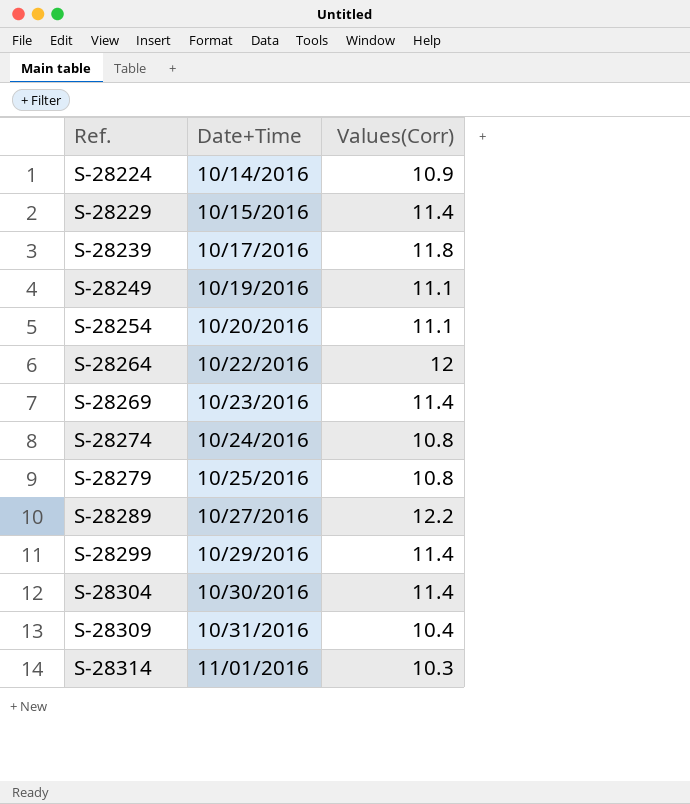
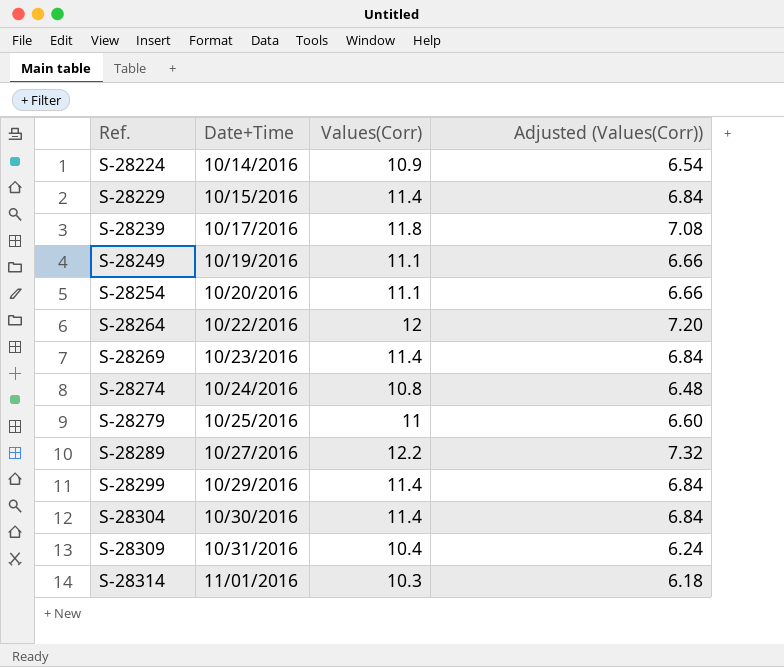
column Adjusted (Values(Corr)) | formula: none -> [Values(Corr)] * 0.6
S-28279 | Values(Corr): 10.8 -> 11

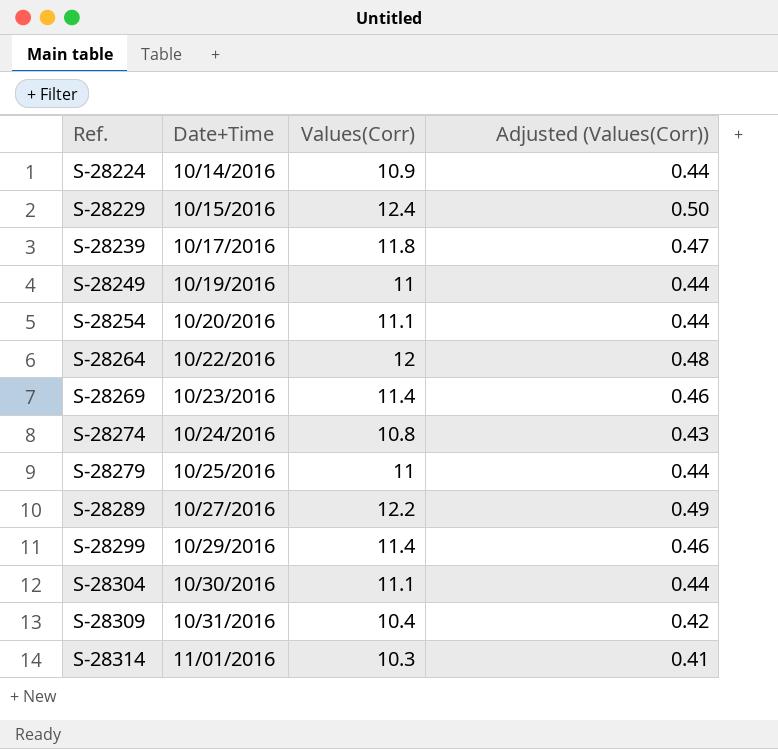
column Adjusted (Values(Corr)) | formula: [Values(Corr)] * 0.6 -> [Values(Corr)] * 0.04
S-28229 | Values(Corr): 11.4 -> 12.4
S-28249 | Values(Corr): 11.1 -> 11
S-28304 | Values(Corr): 11.4 -> 11.1

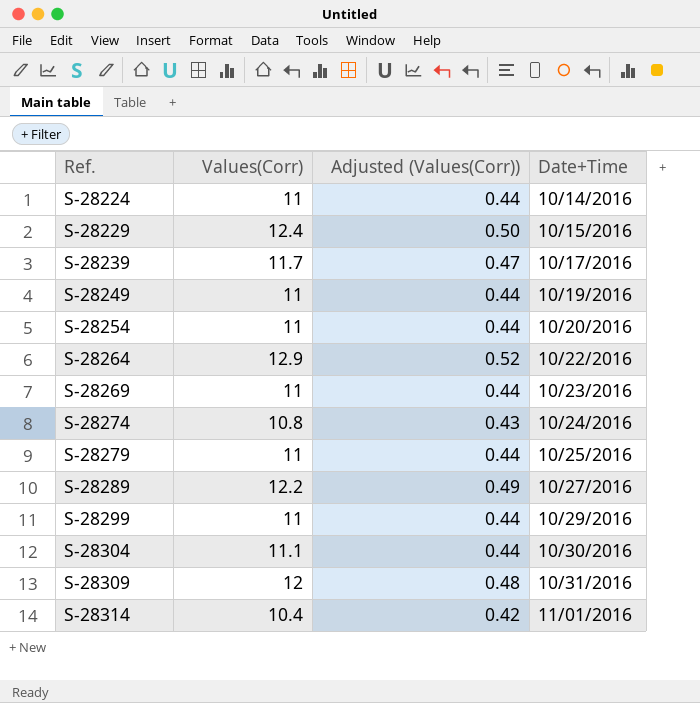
column Date+Time | position: 2 -> 4
S-28224 | Values(Corr): 10.9 -> 11
S-28239 | Values(Corr): 11.8 -> 11.7
S-28254 | Values(Corr): 11.1 -> 11
S-28264 | Values(Corr): 12 -> 12.9
S-28264 | Adjusted (Values(Corr)): 0.48 -> 0.52
S-28269 | Values(Corr): 11.4 -> 11
S-28269 | Adjusted (Values(Corr)): 0.46 -> 0.44
S-28299 | Values(Corr): 11.4 -> 11
S-28299 | Adjusted (Values(Corr)): 0.46 -> 0.44
S-28309 | Values(Corr): 10.4 -> 12
S-28309 | Adjusted (Values(Corr)): 0.42 -> 0.48
S-28314 | Values(Corr): 10.3 -> 10.4
S-28314 | Adjusted (Values(Corr)): 0.41 -> 0.42

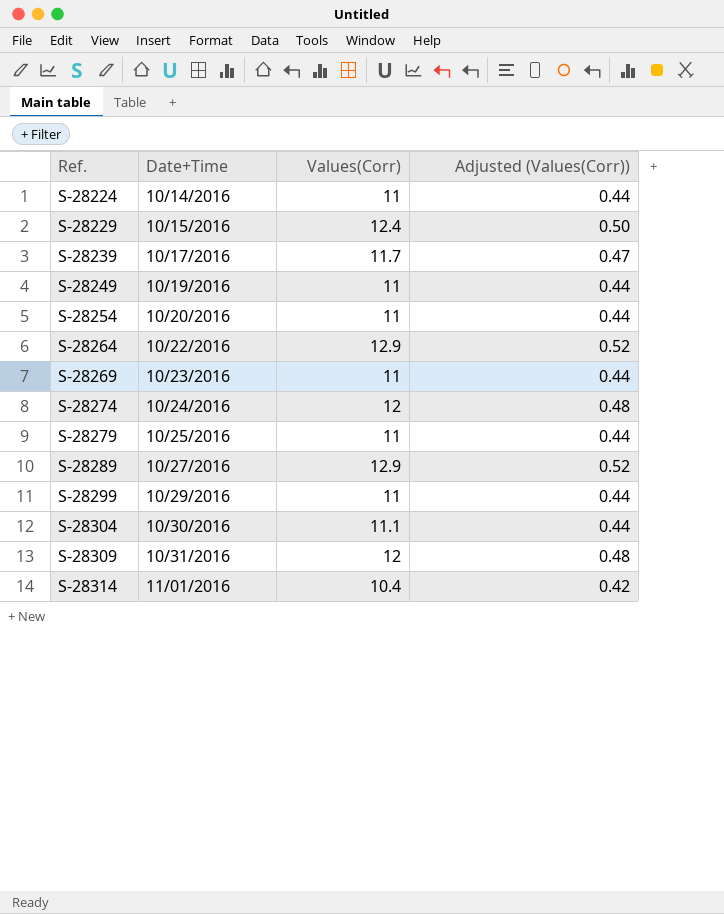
column Date+Time | position: 4 -> 2
S-28274 | Values(Corr): 10.8 -> 12
S-28274 | Adjusted (Values(Corr)): 0.43 -> 0.48
S-28289 | Values(Corr): 12.2 -> 12.9
S-28289 | Adjusted (Values(Corr)): 0.49 -> 0.52

